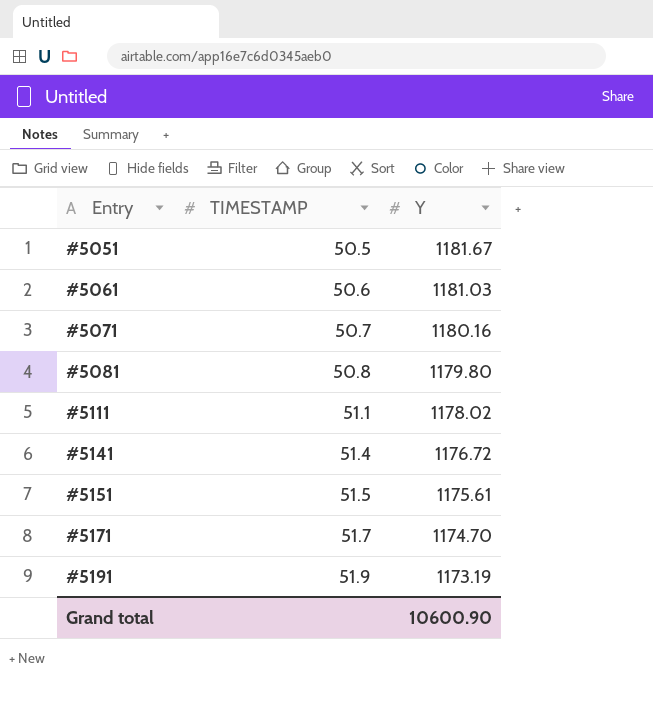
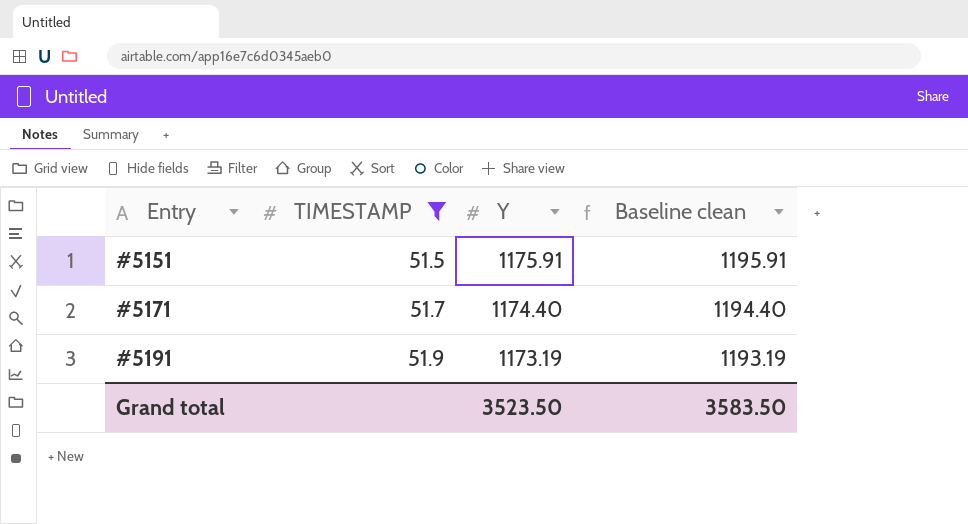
filter: none -> TIMESTAMP >= 51.5
column Baseline clean | formula: none -> [Y] + 20
#5151 | Y: 1175.61 -> 1175.91
#5171 | Y: 1174.70 -> 1174.40
Grand total | Y: 10600.90 -> 3523.50

